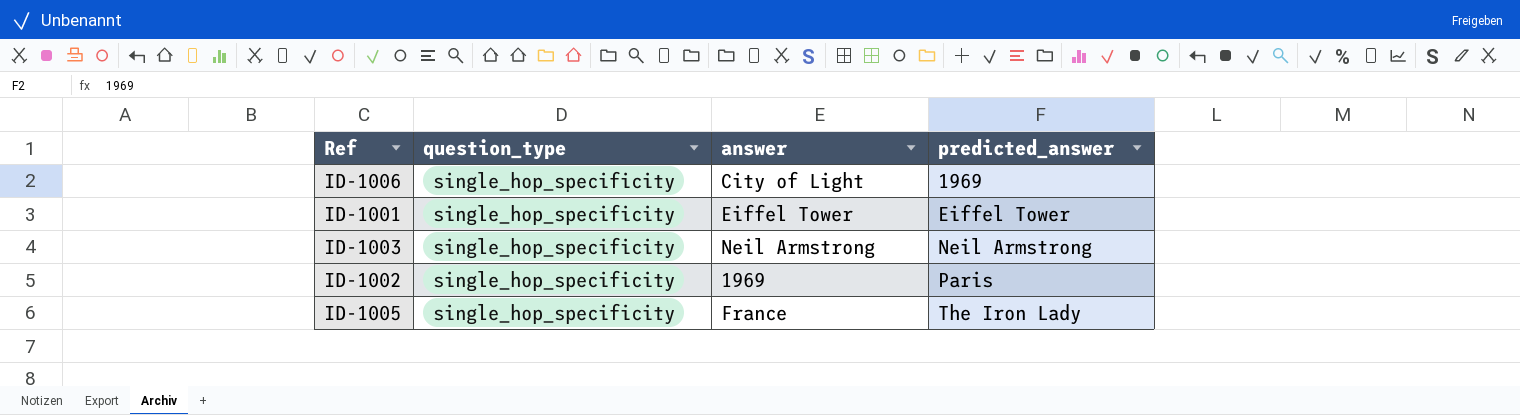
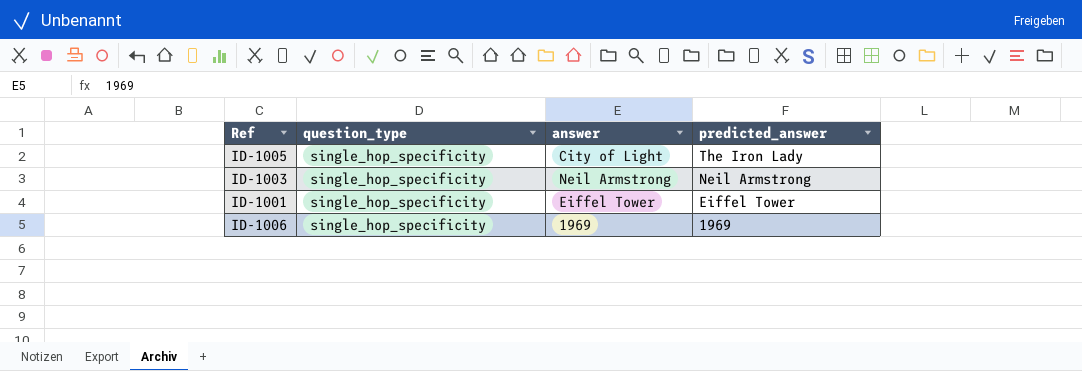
row order: predicted_answer ascending -> predicted_answer descending
row ID-1002: single_hop_specificity | 1969 | Paris -> none
ID-1005 | answer: France -> City of Light
ID-1006 | answer: City of Light -> 1969

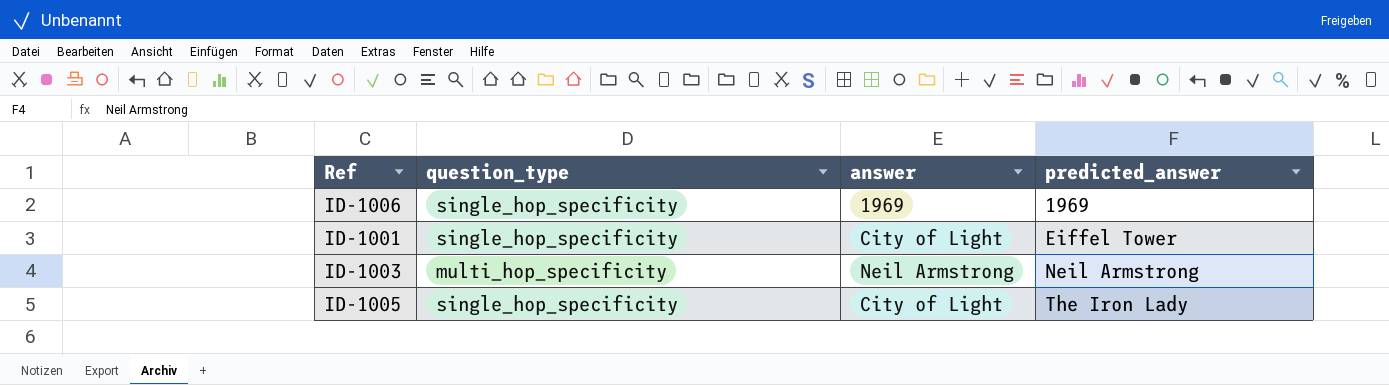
row order: predicted_answer descending -> predicted_answer ascending
ID-1001 | answer: Eiffel Tower -> City of Light
ID-1003 | question_type: single_hop_specificity -> multi_hop_specificity

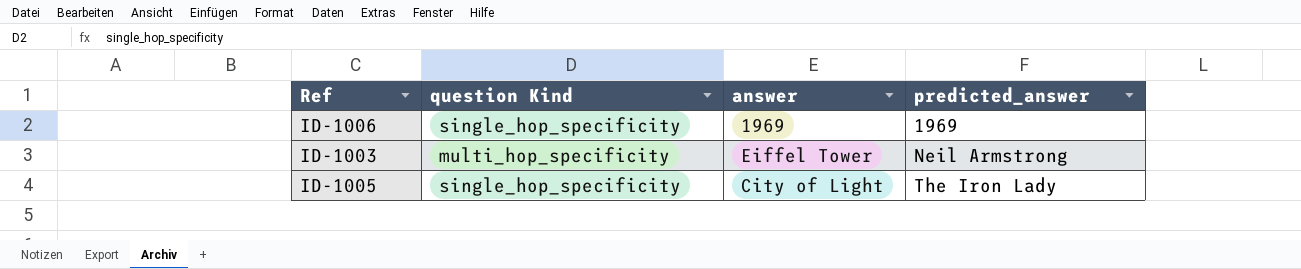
column name: question_type -> question Kind
row ID-1001: single_hop_specificity | City of Light | Eiffel Tower -> none
ID-1003 | answer: Neil Armstrong -> Eiffel Tower

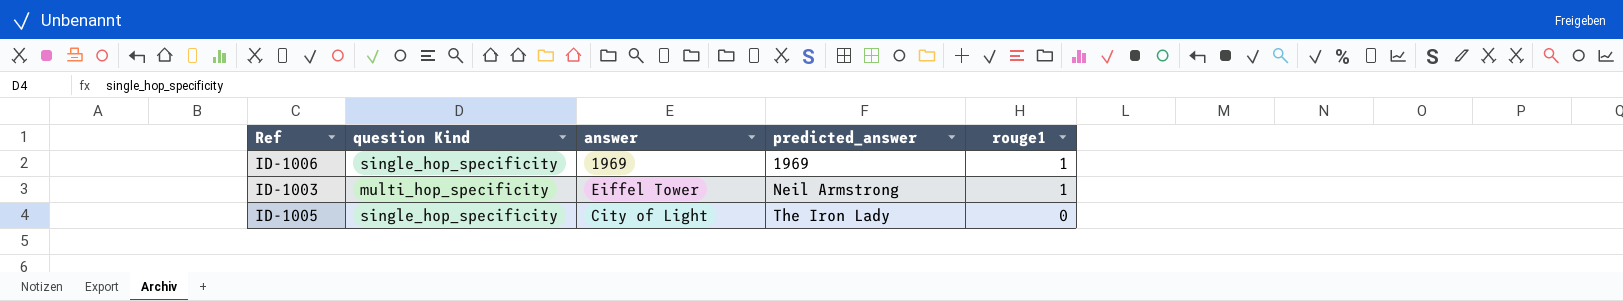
column rouge1 | position: none -> 5

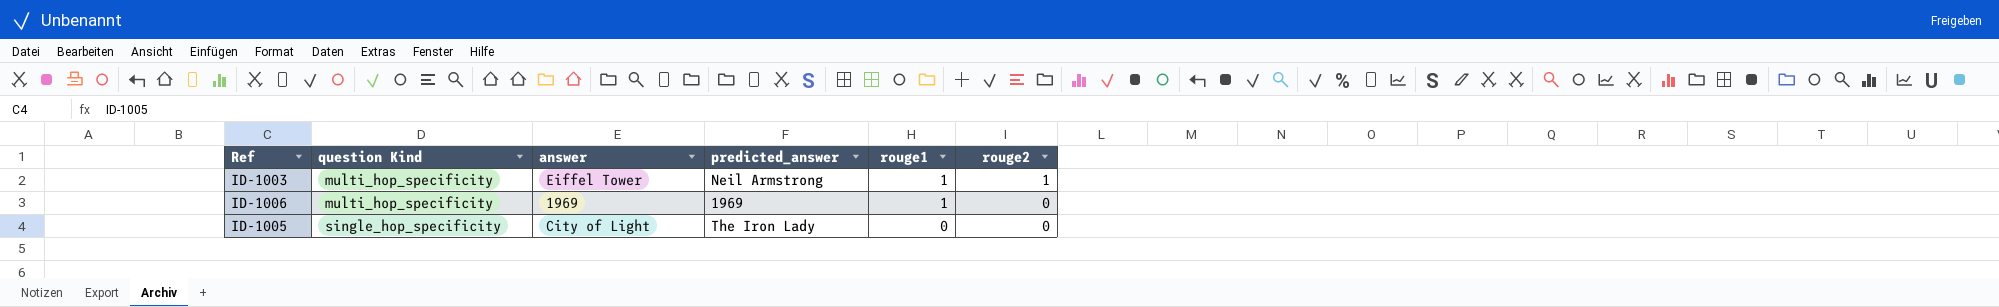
row order: predicted_answer ascending -> question Kind ascending
column rouge2 | position: none -> 6
ID-1006 | question Kind: single_hop_specificity -> multi_hop_specificity

